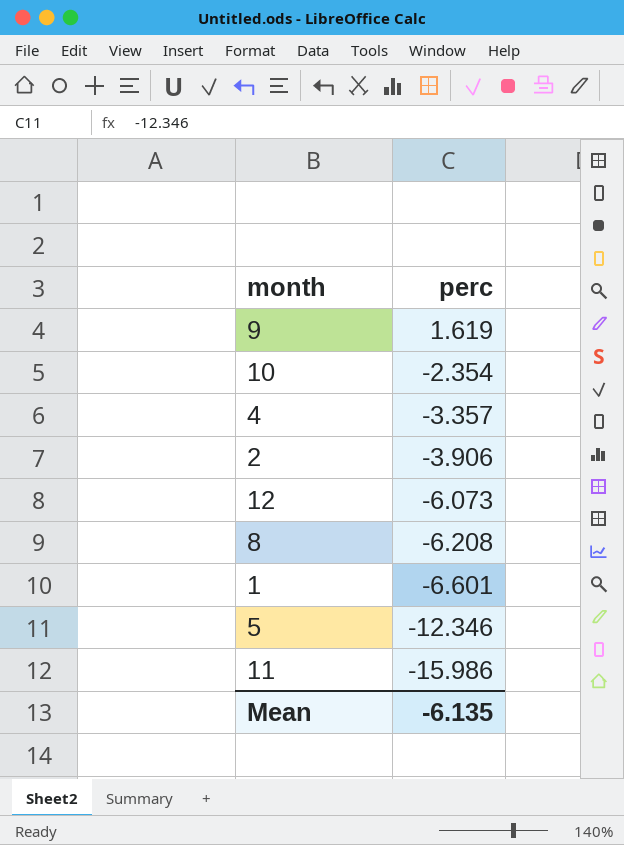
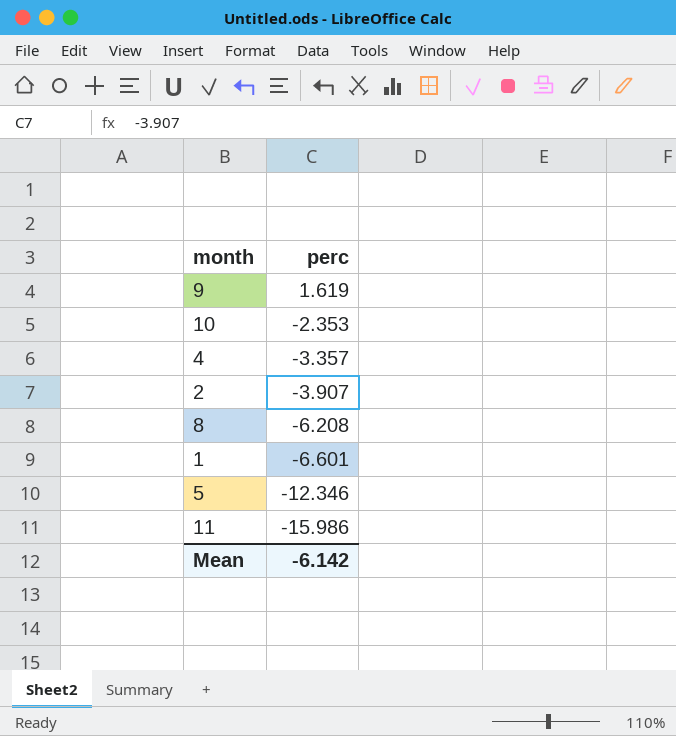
row 12: -6.073 -> none
10 | perc: -2.354 -> -2.353
2 | perc: -3.906 -> -3.907
Mean | perc: -6.135 -> -6.142

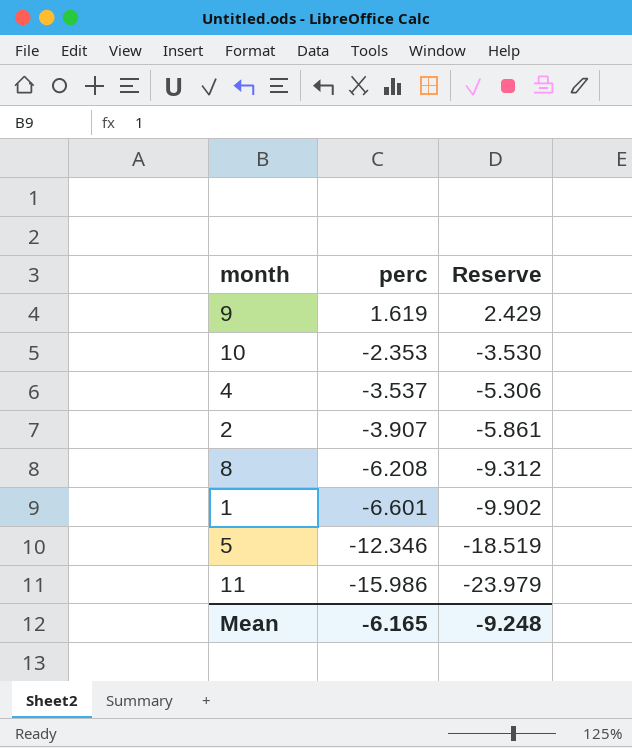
column Reserve | formula: none -> [perc] * 1.5
4 | perc: -3.357 -> -3.537
Mean | perc: -6.142 -> -6.165

